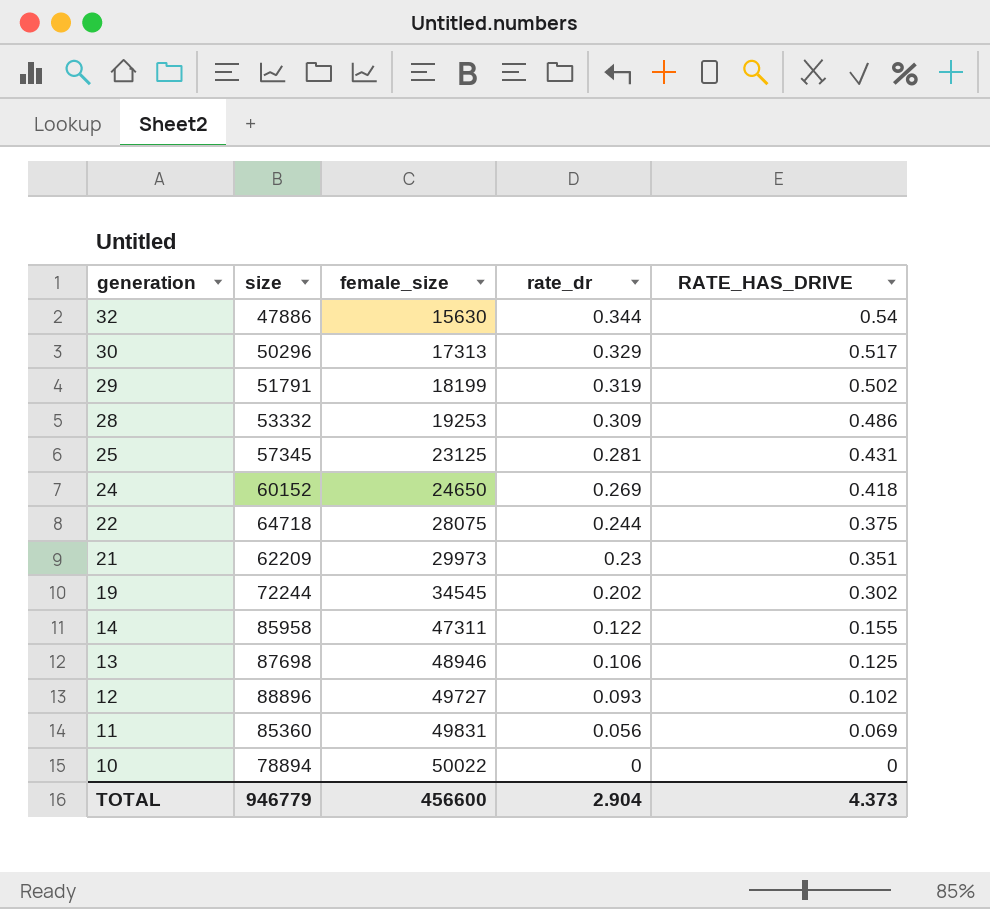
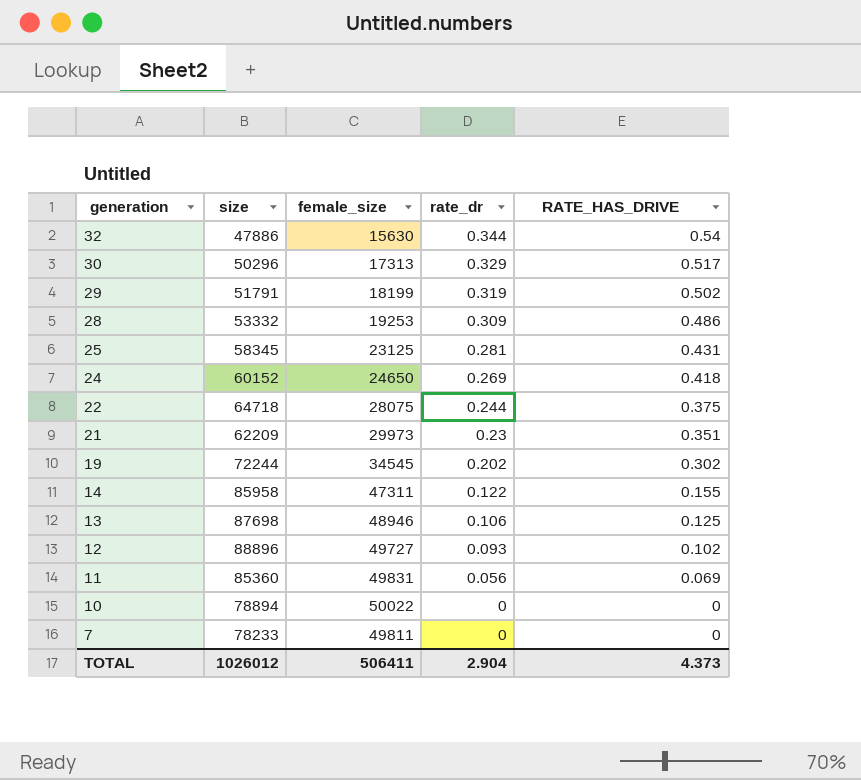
25 | size: 57345 -> 58345
row 7: none -> 78233 | 49811 | 0 | 0
TOTAL | size: 946779 -> 1026012
TOTAL | female_size: 456600 -> 506411

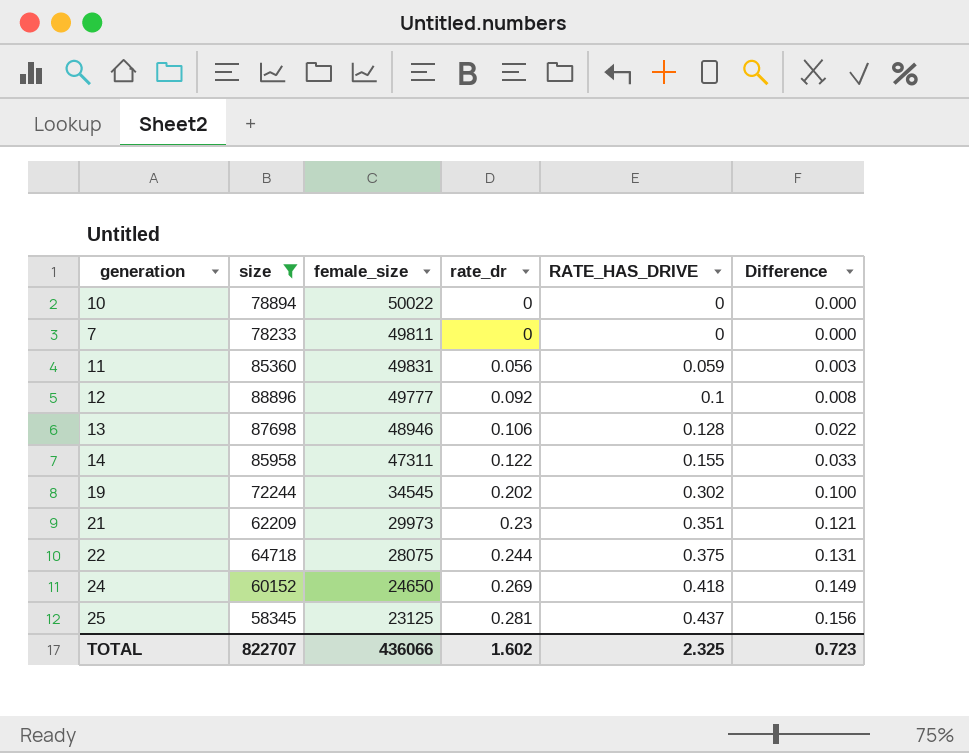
filter: none -> size >= 58345
row order: generation descending -> rate_dr ascending
column Difference | formula: none -> [RATE_HAS_DRIVE] - [rate_dr]
11 | RATE_HAS_DRIVE: 0.069 -> 0.059
12 | female_size: 49727 -> 49777
12 | rate_dr: 0.093 -> 0.092
12 | RATE_HAS_DRIVE: 0.102 -> 0.1
13 | RATE_HAS_DRIVE: 0.125 -> 0.128
25 | RATE_HAS_DRIVE: 0.431 -> 0.437
TOTAL | size: 1026012 -> 822707
TOTAL | female_size: 506411 -> 436066
TOTAL | rate_dr: 2.904 -> 1.602
TOTAL | RATE_HAS_DRIVE: 4.373 -> 2.325

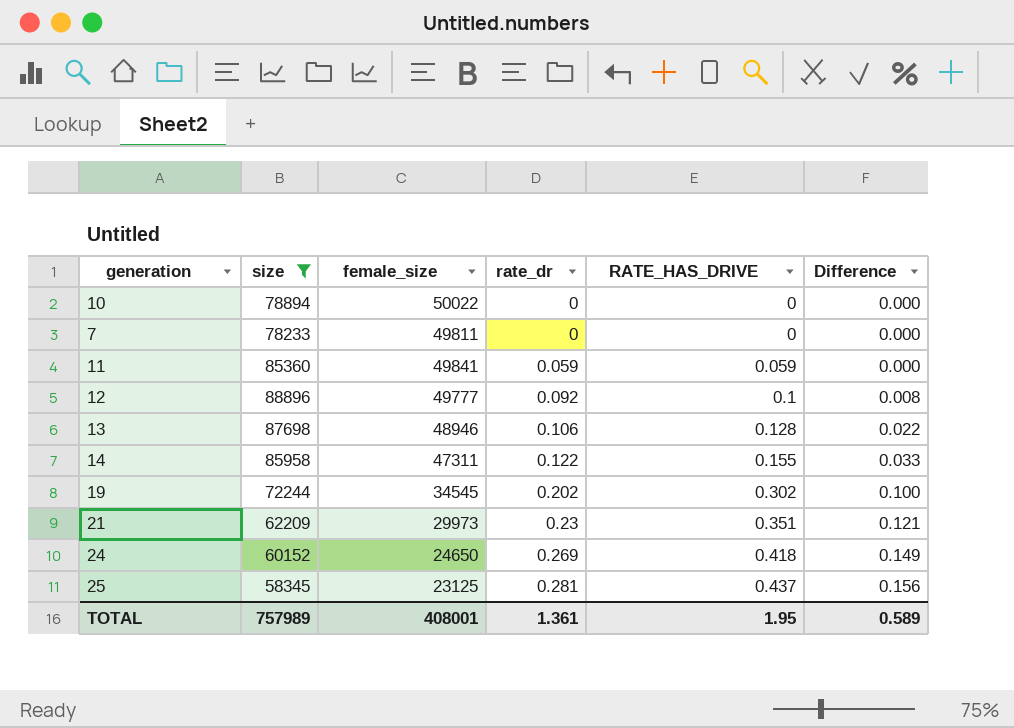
row 22: 64718 | 28075 | 0.244 | 0.375 | 0.131 -> none
11 | female_size: 49831 -> 49841
11 | rate_dr: 0.056 -> 0.059
11 | Difference: 0.003 -> 0.000
TOTAL | size: 822707 -> 757989
TOTAL | female_size: 436066 -> 408001
TOTAL | rate_dr: 1.602 -> 1.361
TOTAL | RATE_HAS_DRIVE: 2.325 -> 1.95
TOTAL | Difference: 0.723 -> 0.589

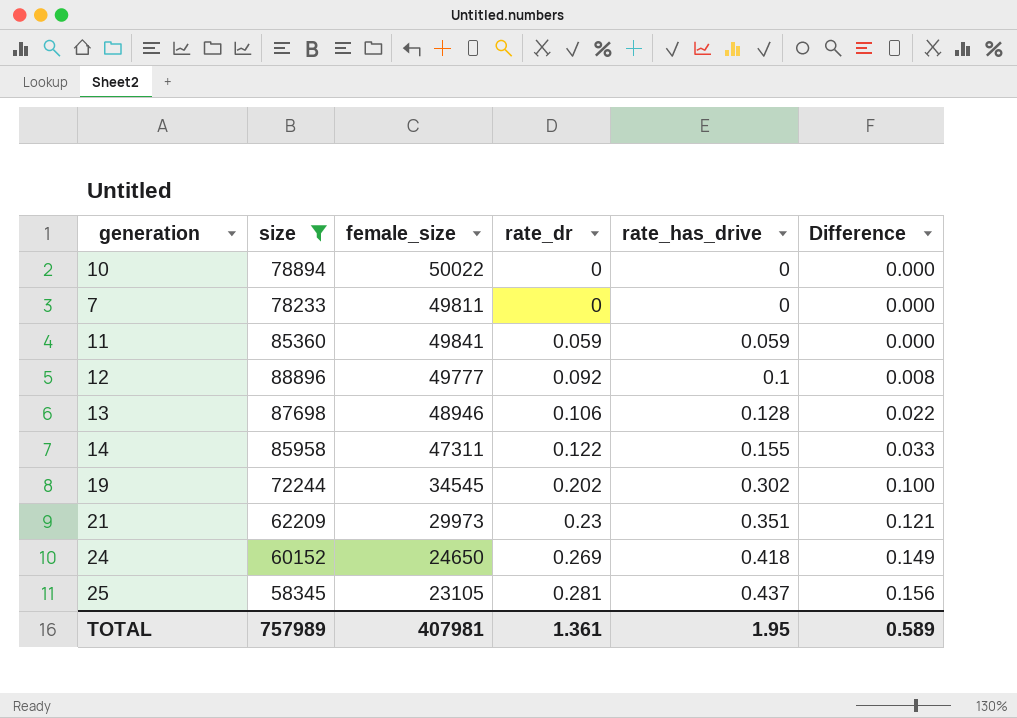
column name: RATE_HAS_DRIVE -> rate_has_drive
25 | female_size: 23125 -> 23105
TOTAL | female_size: 408001 -> 407981

